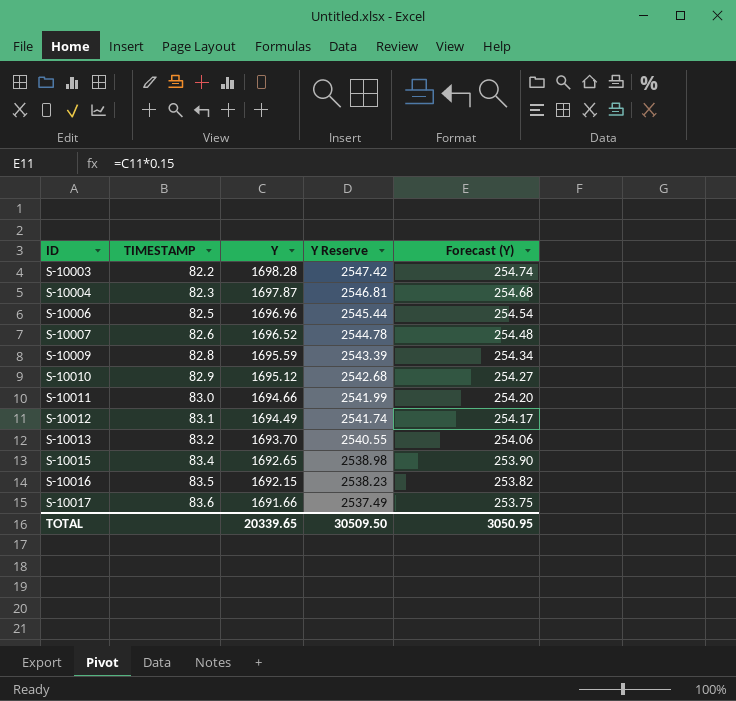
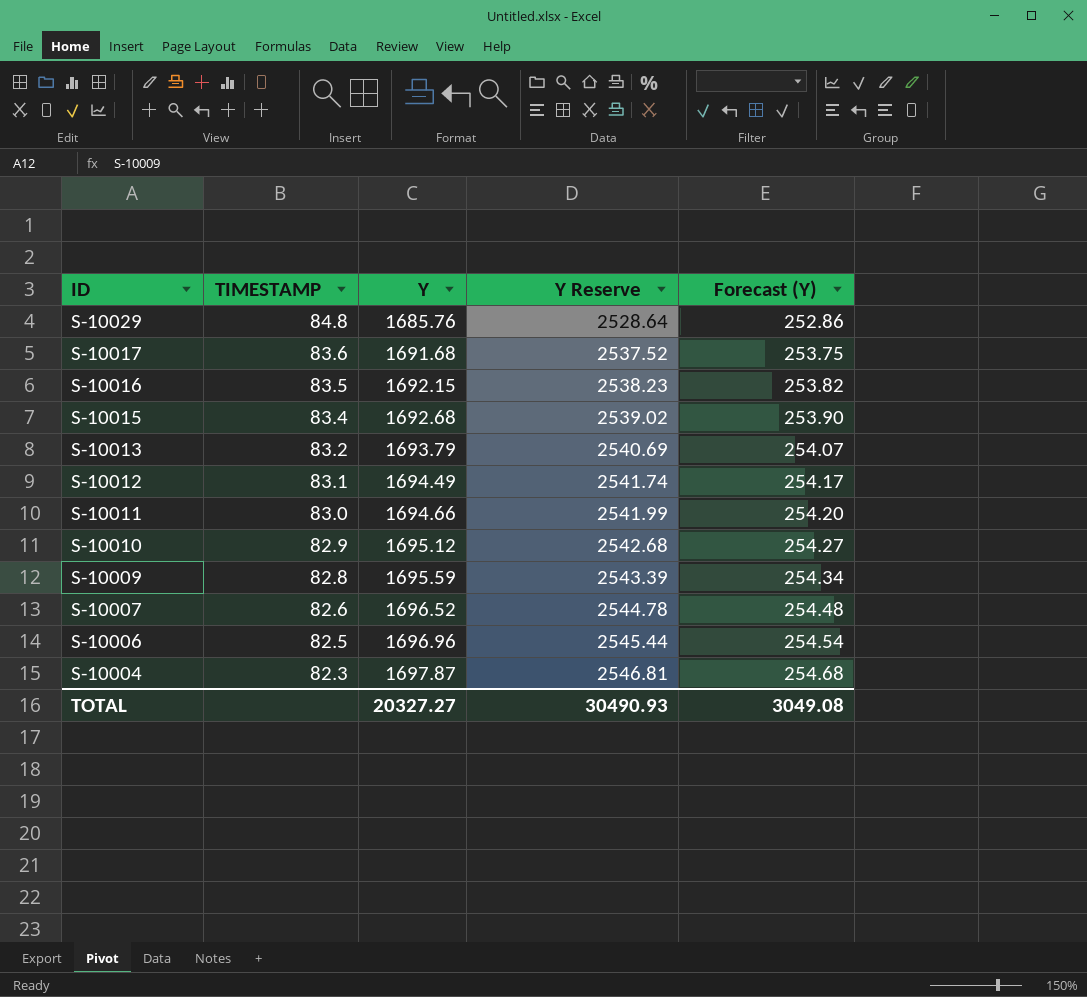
row order: ID ascending -> ID descending
row S-10003: 82.2 | 1698.28 | 2547.42 | 254.74 -> none
row S-10029: none -> 84.8 | 1685.76 | 2528.64 | 252.86
S-10017 | Y: 1691.66 -> 1691.68
S-10017 | Y Reserve: 2537.49 -> 2537.52
S-10015 | Y: 1692.65 -> 1692.68
S-10015 | Y Reserve: 2538.98 -> 2539.02
S-10013 | Y: 1693.70 -> 1693.79
S-10013 | Y Reserve: 2540.55 -> 2540.69
S-10013 | Forecast (Y): 254.06 -> 254.07
TOTAL | Y: 20339.65 -> 20327.27
TOTAL | Y Reserve: 30509.50 -> 30490.93
TOTAL | Forecast (Y): 3050.95 -> 3049.08

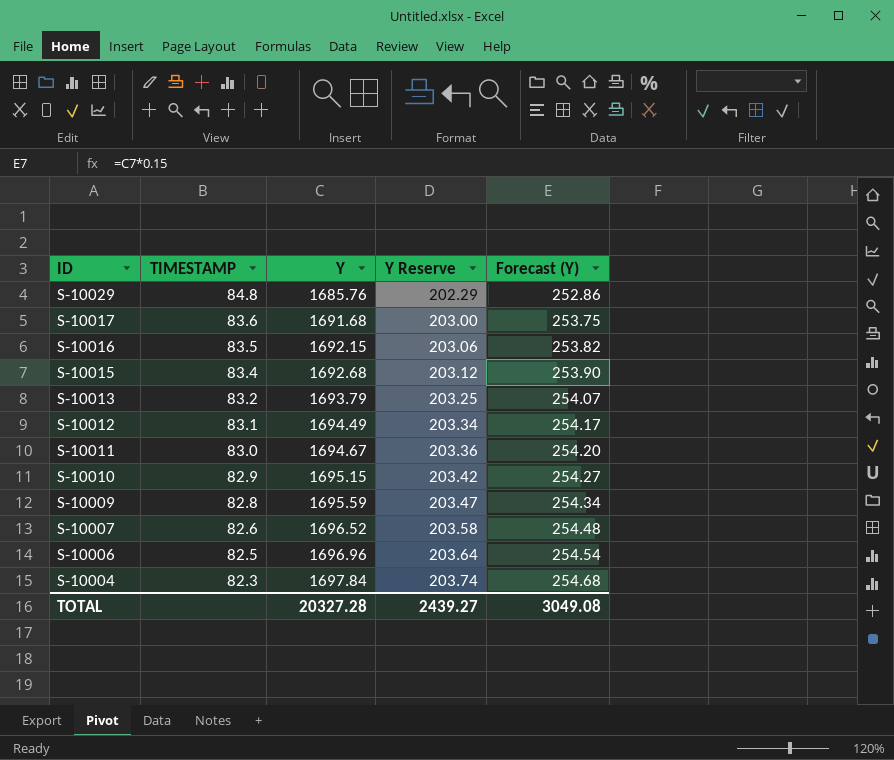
column Y Reserve | formula: [Y] * 1.5 -> [Y] * 0.12
S-10011 | Y: 1694.66 -> 1694.67
S-10010 | Y: 1695.12 -> 1695.15
S-10004 | Y: 1697.87 -> 1697.84
TOTAL | Y: 20327.27 -> 20327.28
TOTAL | Y Reserve: 30490.93 -> 2439.27

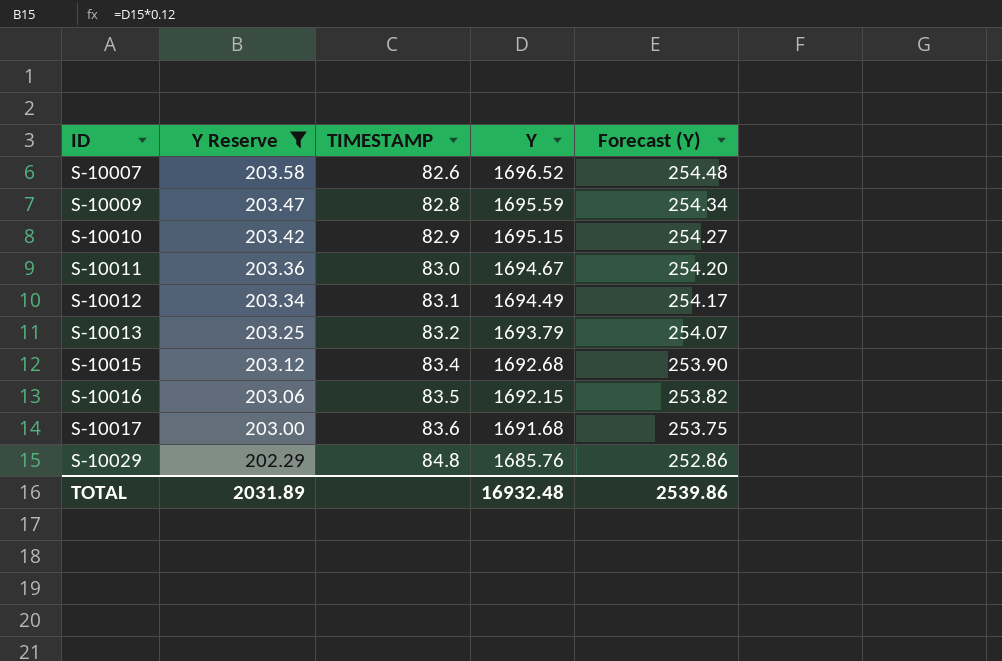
filter: none -> Y Reserve <= 203.58
row order: ID descending -> ID ascending
column Y Reserve | position: 4 -> 2
TOTAL | Y Reserve: 2439.27 -> 2031.89
TOTAL | Y: 20327.28 -> 16932.48
TOTAL | Forecast (Y): 3049.08 -> 2539.86

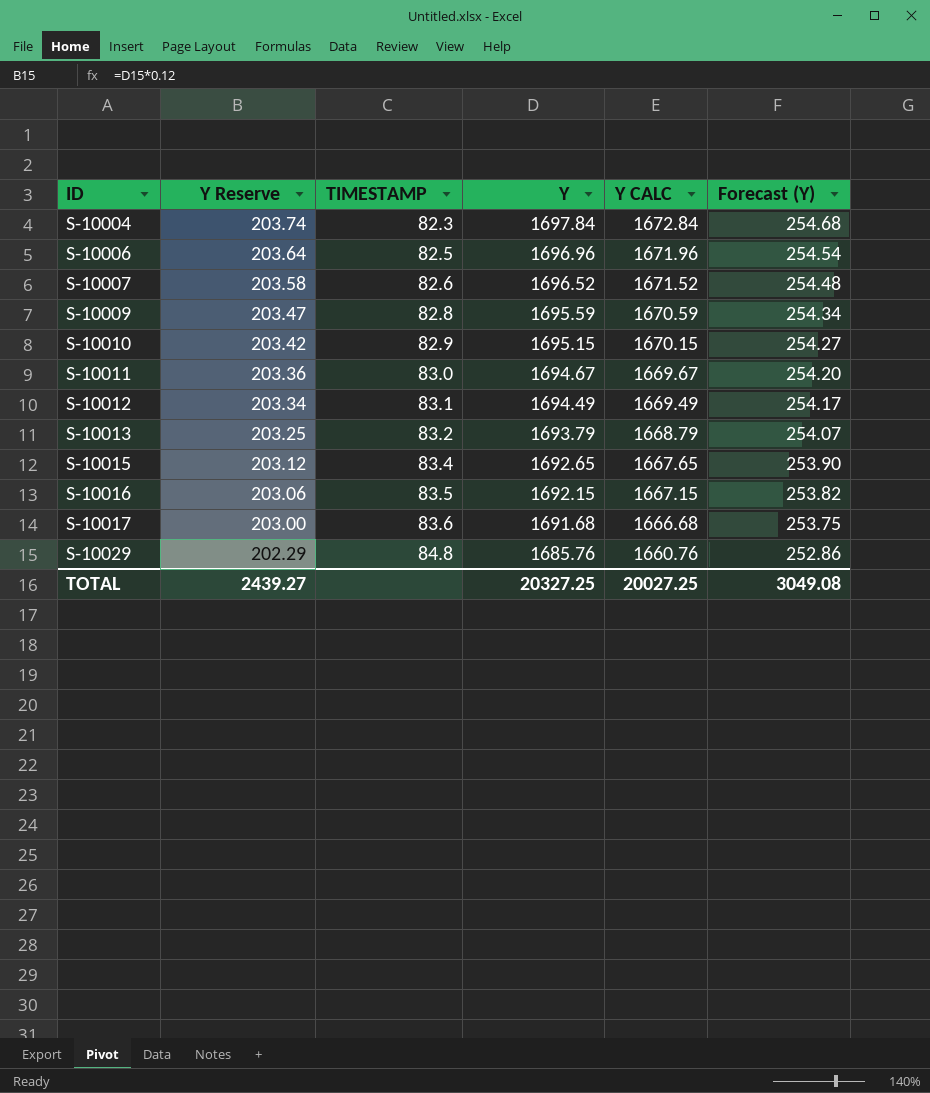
filter: Y Reserve <= 203.58 -> none
column Y CALC | formula: none -> [Y] - 25
S-10015 | Y: 1692.68 -> 1692.65
TOTAL | Y Reserve: 2031.89 -> 2439.27
TOTAL | Y: 16932.48 -> 20327.25
TOTAL | Forecast (Y): 2539.86 -> 3049.08

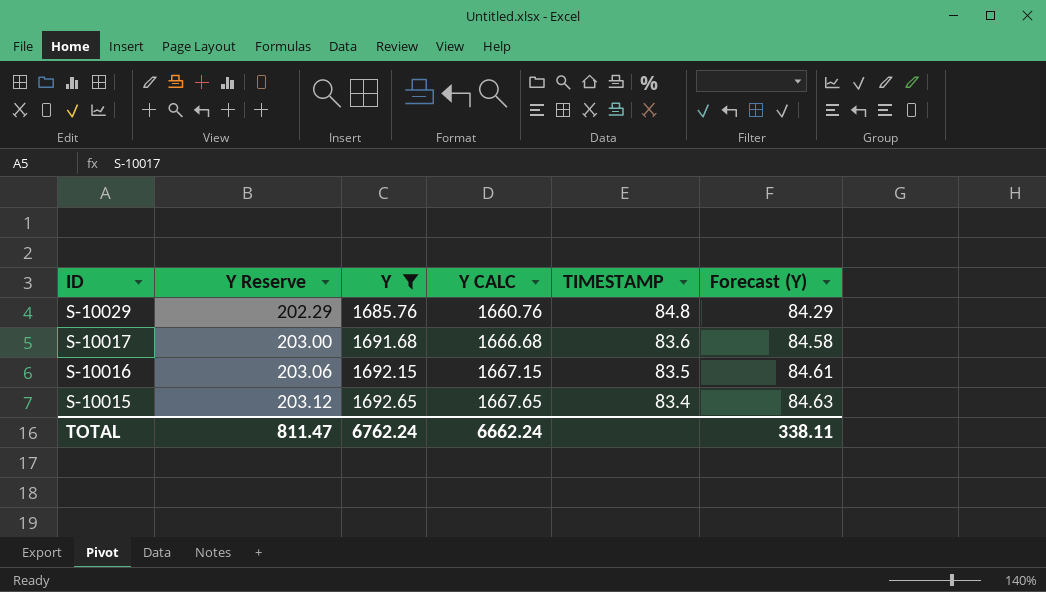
filter: none -> Y <= 1692.65
row order: ID ascending -> ID descending
column TIMESTAMP | position: 3 -> 5
column Forecast (Y) | formula: [Y] * 0.15 -> [Y] * 0.05
TOTAL | Y Reserve: 2439.27 -> 811.47
TOTAL | Y: 20327.25 -> 6762.24
TOTAL | Y CALC: 20027.25 -> 6662.24
TOTAL | Forecast (Y): 3049.08 -> 338.11

